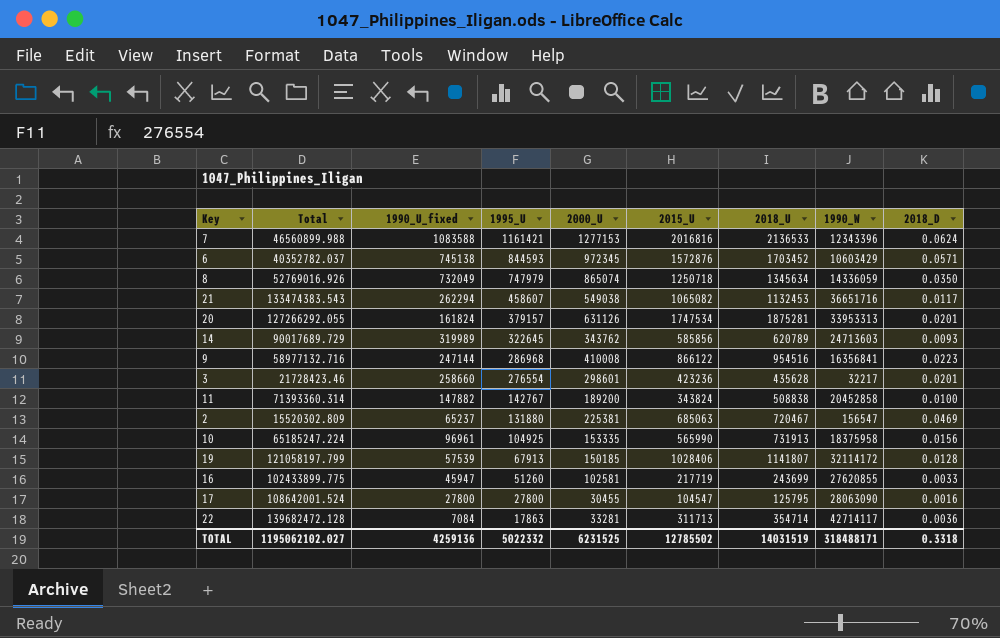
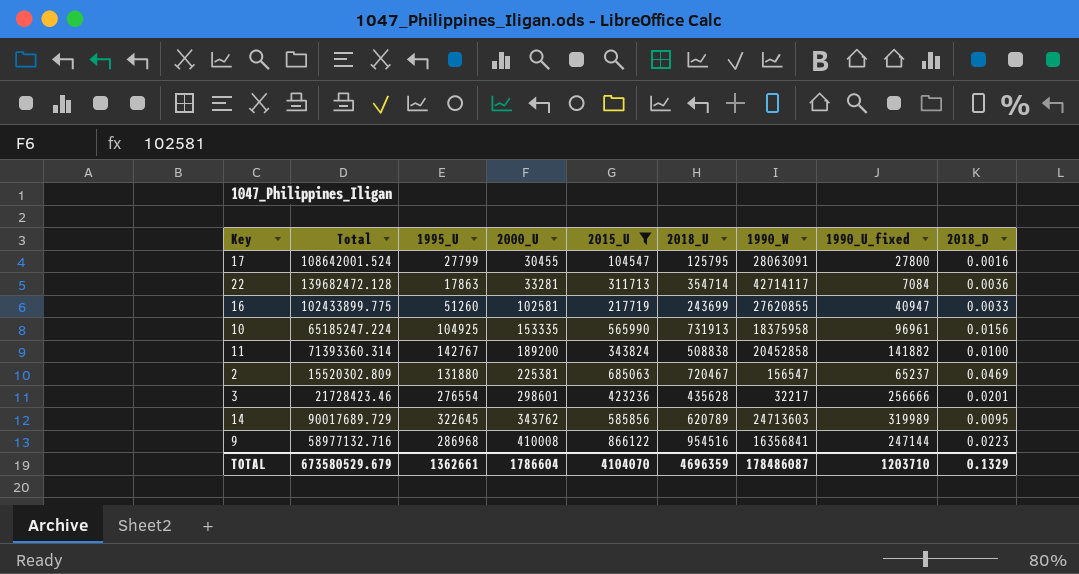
filter: none -> 2015_U <= 866122
row order: 1995_U descending -> 2000_U ascending
column 1990_U_fixed | position: 3 -> 8
17 | 1995_U: 27800 -> 27799
17 | 1990_W: 28063090 -> 28063091
16 | 1990_U_fixed: 45947 -> 40947
11 | 1990_U_fixed: 147882 -> 141882
3 | 1990_U_fixed: 258660 -> 256666
14 | 2018_D: 0.0093 -> 0.0095
TOTAL | Total: 1195062102.027 -> 673580529.679
TOTAL | 1995_U: 5022332 -> 1362661
TOTAL | 2000_U: 6231525 -> 1786604
TOTAL | 2015_U: 12785502 -> 4104070
TOTAL | 2018_U: 14031519 -> 4696359
TOTAL | 1990_W: 318488171 -> 178486087
TOTAL | 1990_U_fixed: 4259136 -> 1203710
TOTAL | 2018_D: 0.3318 -> 0.1329

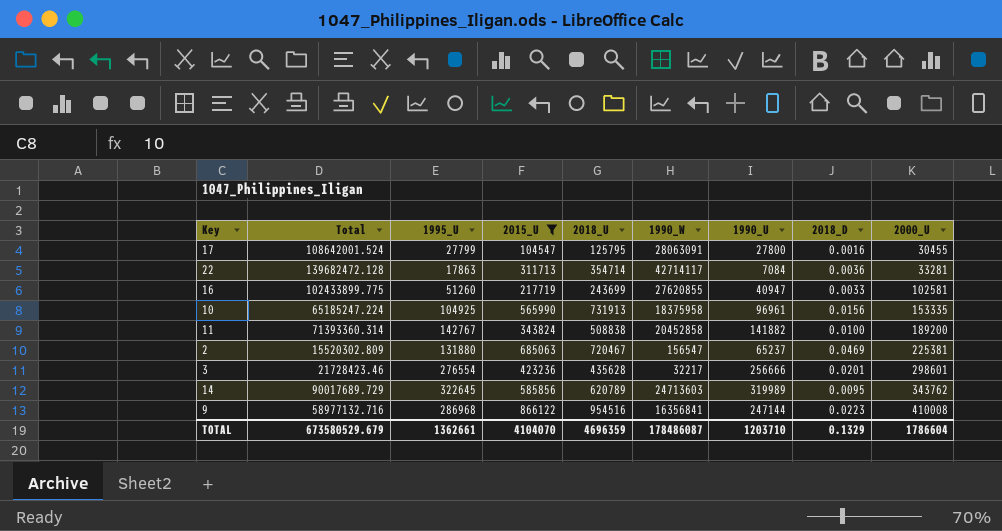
column name: 1990_U_fixed -> 1990_U
column 2000_U | position: 4 -> 9

